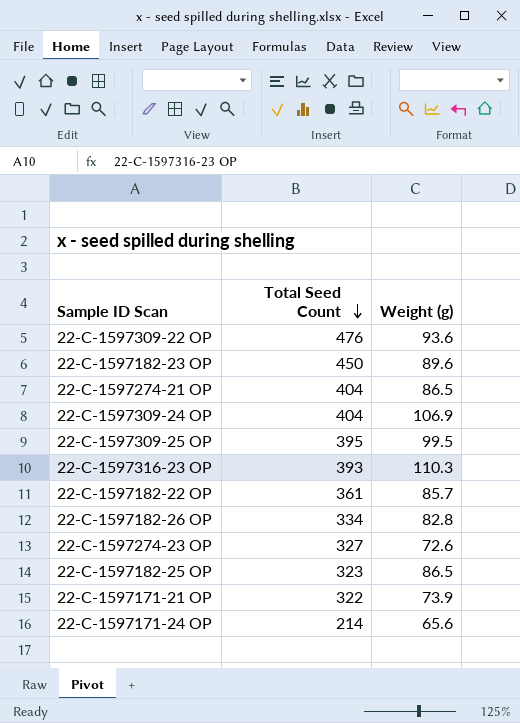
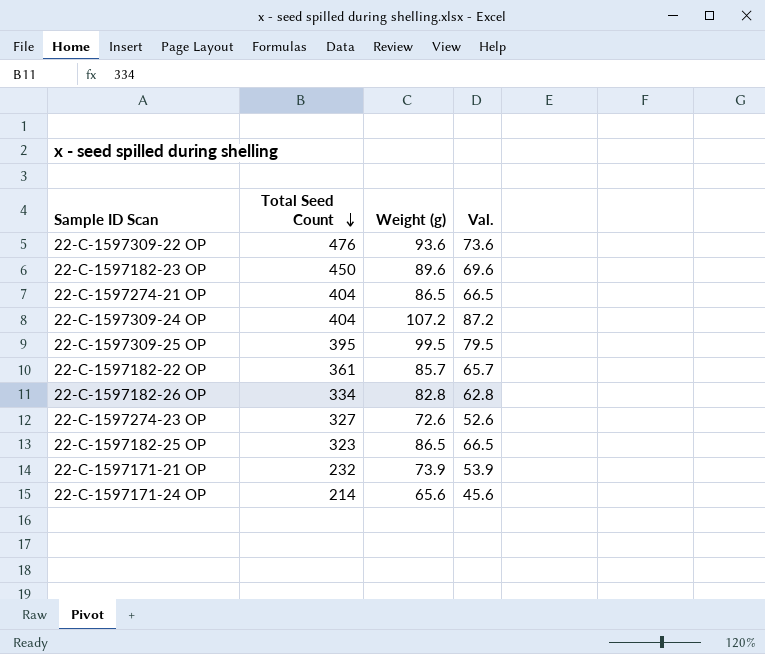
column Val. | formula: none -> [Weight (g)] - 20
row 22-C-1597316-23 OP: 393 | 110.3 -> none
22-C-1597309-24 OP | Weight (g): 106.9 -> 107.2
22-C-1597171-21 OP | Total Seed Count: 322 -> 232

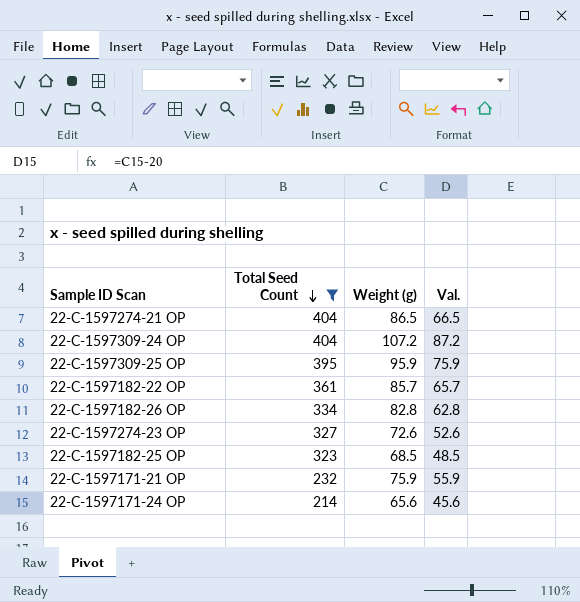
filter: none -> Total Seed Count <= 404
22-C-1597309-25 OP | Weight (g): 99.5 -> 95.9
22-C-1597309-25 OP | Val.: 79.5 -> 75.9
22-C-1597182-25 OP | Weight (g): 86.5 -> 68.5
22-C-1597182-25 OP | Val.: 66.5 -> 48.5
22-C-1597171-21 OP | Weight (g): 73.9 -> 75.9
22-C-1597171-21 OP | Val.: 53.9 -> 55.9

